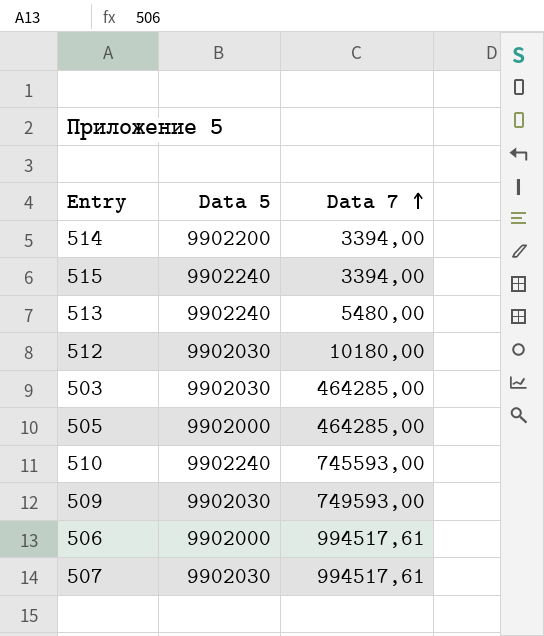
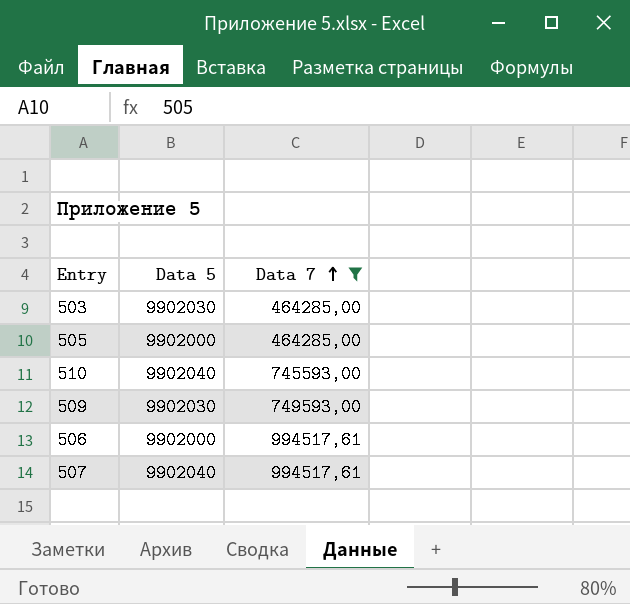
filter: none -> Data 7 >= 464285,00
510 | Data 5: 9902240 -> 9902040
507 | Data 5: 9902030 -> 9902040

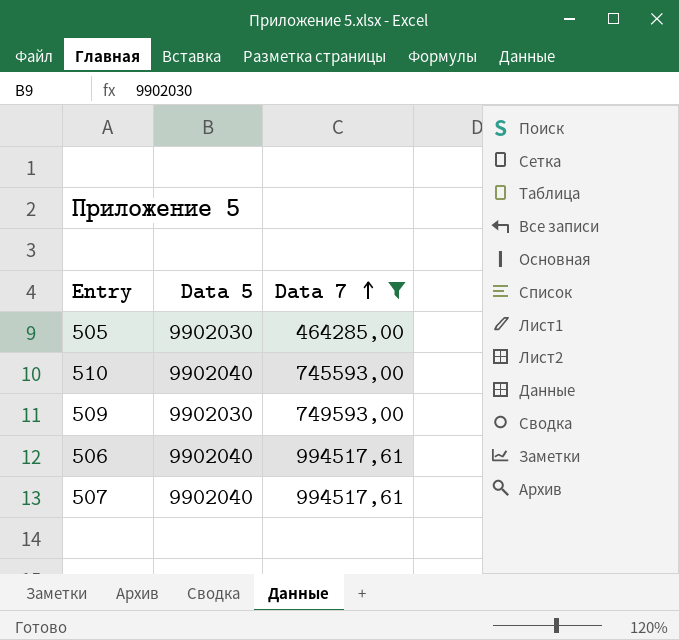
row 503: 9902030 | 464285,00 -> none
505 | Data 5: 9902000 -> 9902030
506 | Data 5: 9902000 -> 9902040

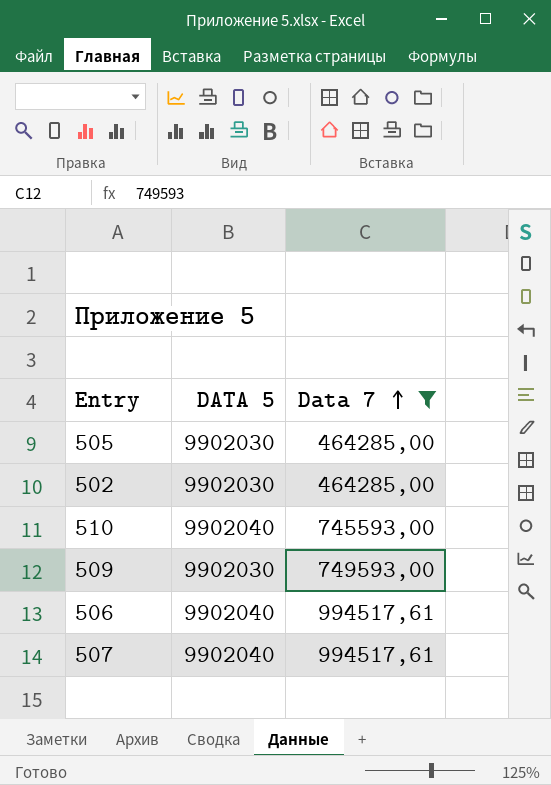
column name: Data 5 -> DATA 5
row 502: none -> 9902030 | 464285,00

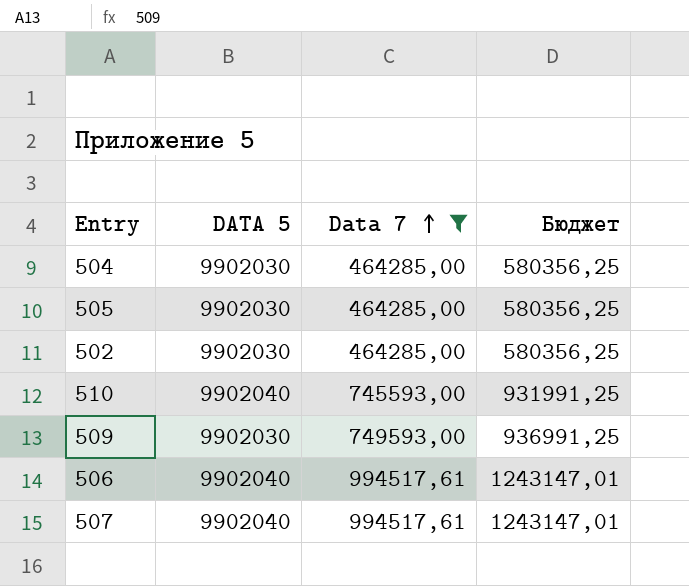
column Бюджет | formula: none -> [Data 7] * 1,25
row 504: none -> 9902030 | 464285,00 | 580356,25

